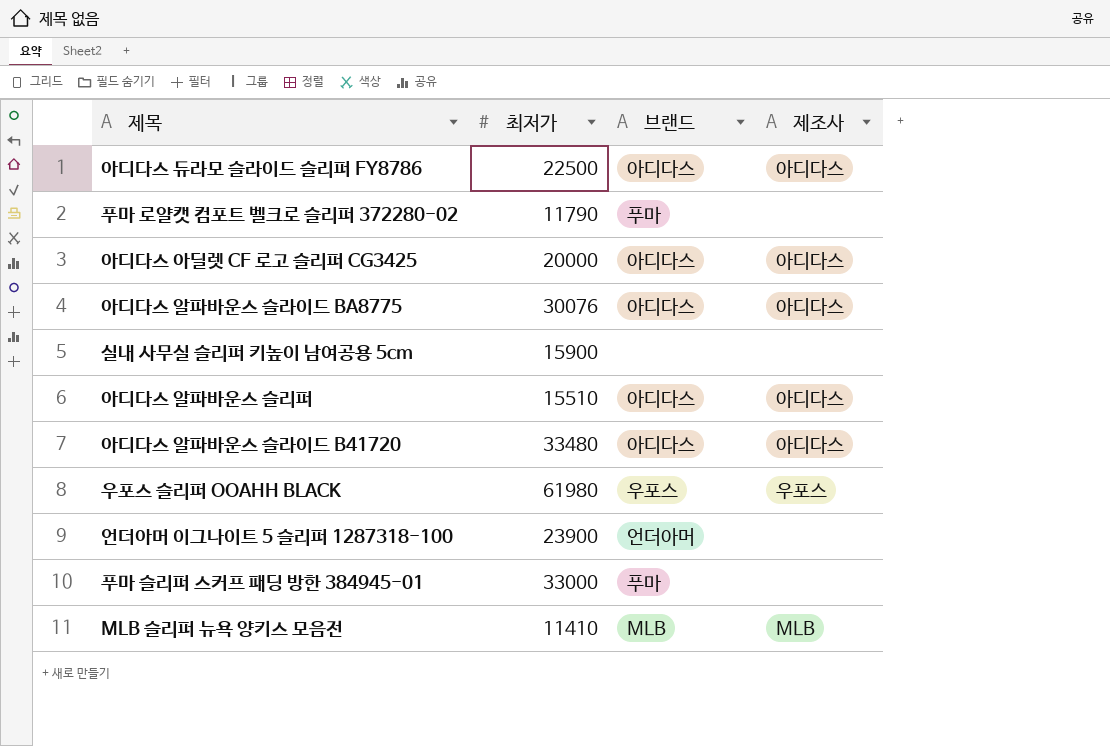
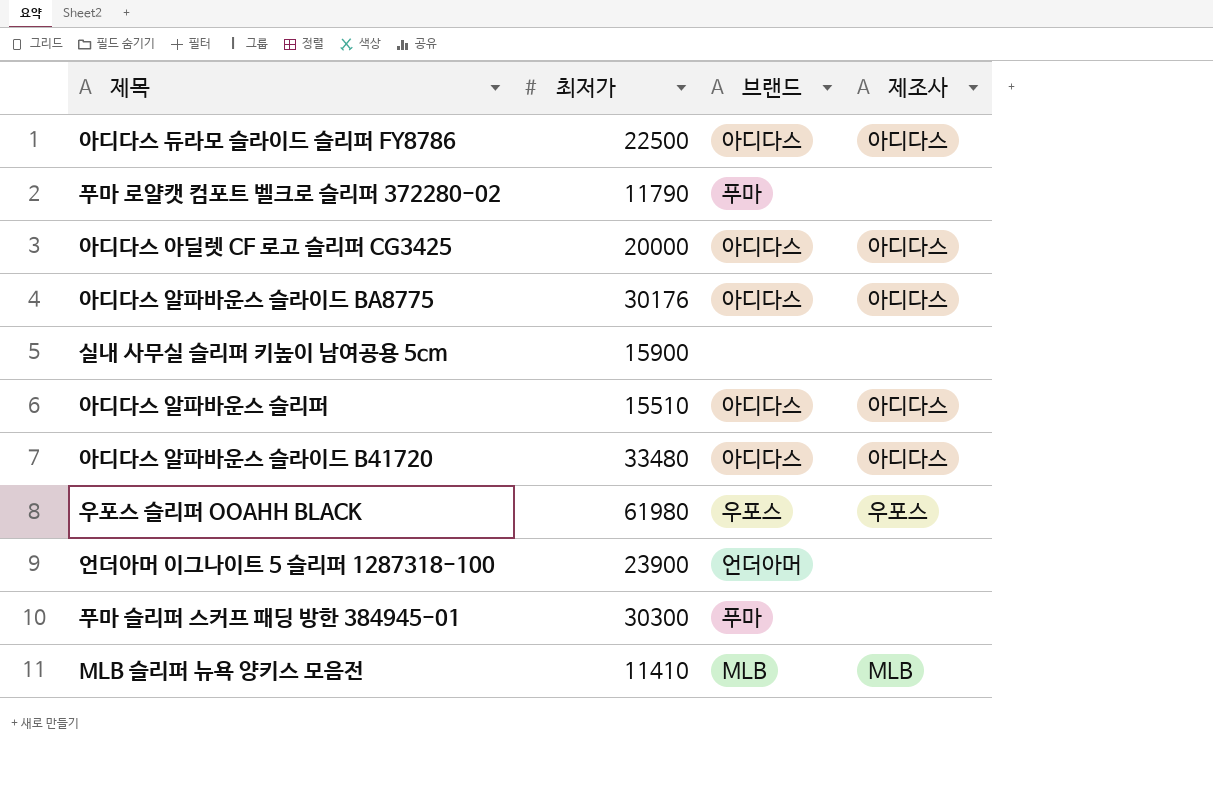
아디다스 알파바운스 슬라이드 BA8775 | 최저가: 30076 -> 30176
푸마 슬리퍼 스커프 패딩 방한 384945-01 | 최저가: 33000 -> 30300

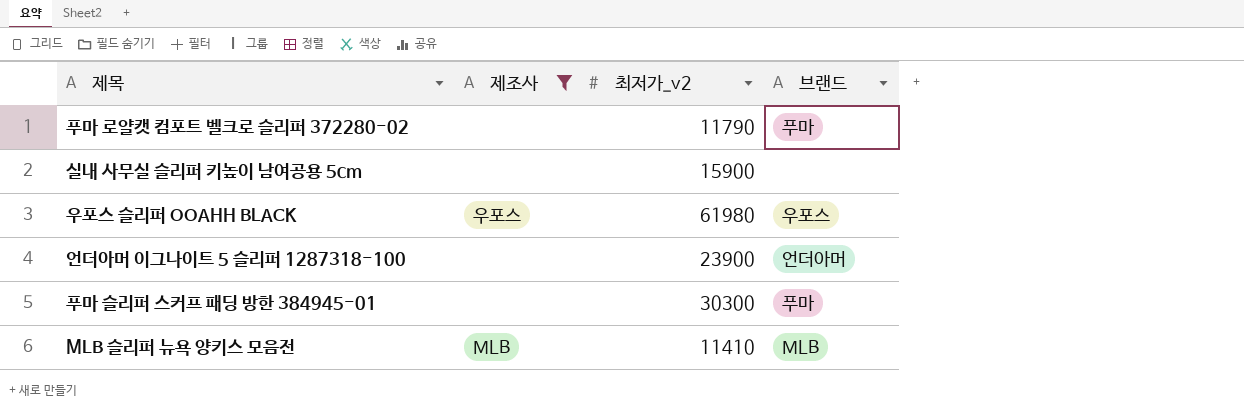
filter: none -> 제조사 != 아디다스
column 제조사 | position: 4 -> 2
column name: 최저가 -> 최저가_v2

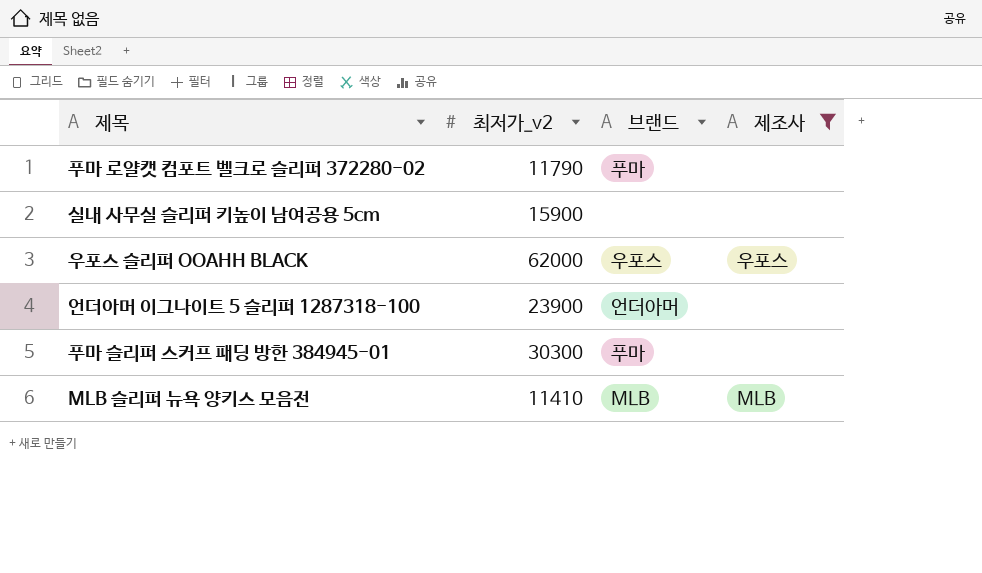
column 제조사 | position: 2 -> 4
우포스 슬리퍼 OOAHH BLACK | 최저가_v2: 61980 -> 62000

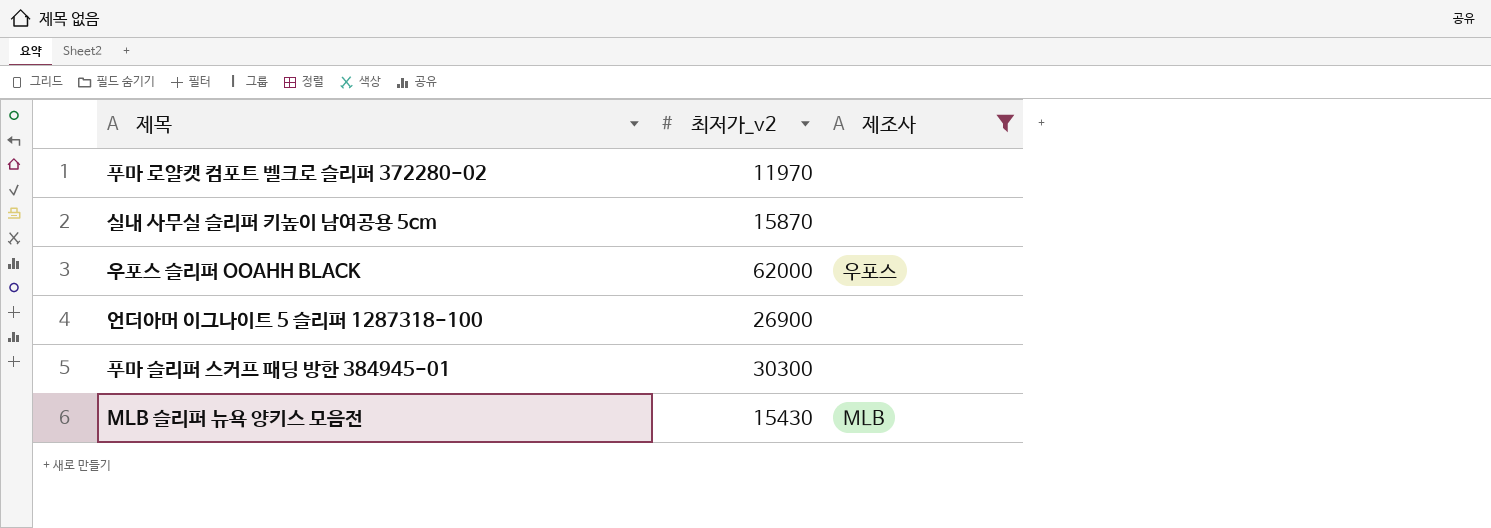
column 브랜드 | position: 3 -> none
푸마 로얄캣 컴포트 벨크로 슬리퍼 372280-02 | 최저가_v2: 11790 -> 11970
실내 사무실 슬리퍼 키높이 남여공용 5cm | 최저가_v2: 15900 -> 15870
언더아머 이그나이트 5 슬리퍼 1287318-100 | 최저가_v2: 23900 -> 26900
MLB 슬리퍼 뉴욕 양키스 모음전 | 최저가_v2: 11410 -> 15430

